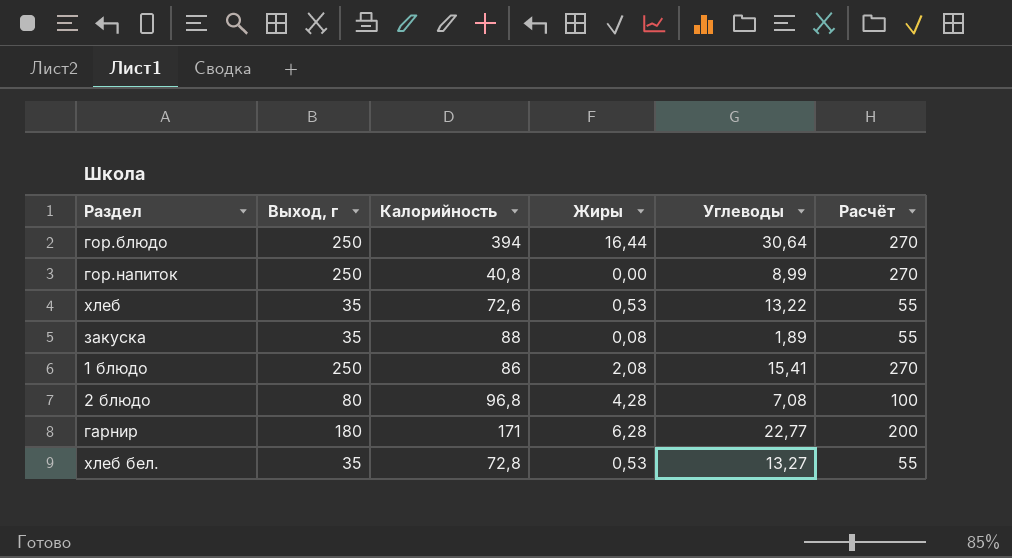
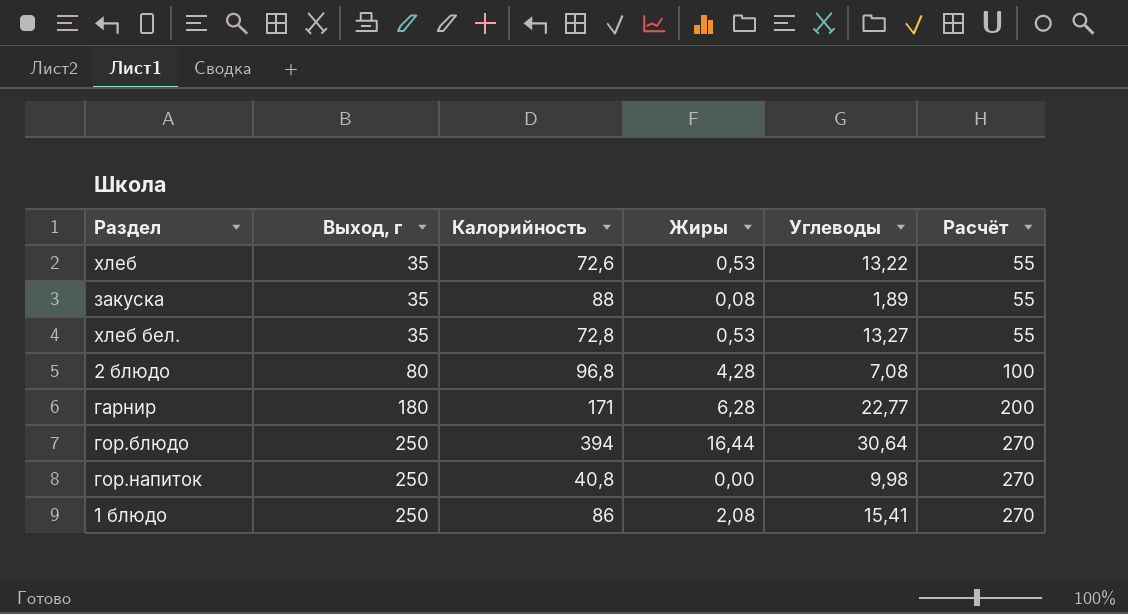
row order: none -> Выход, г ascending
гор.напиток | Углеводы: 8,99 -> 9,98

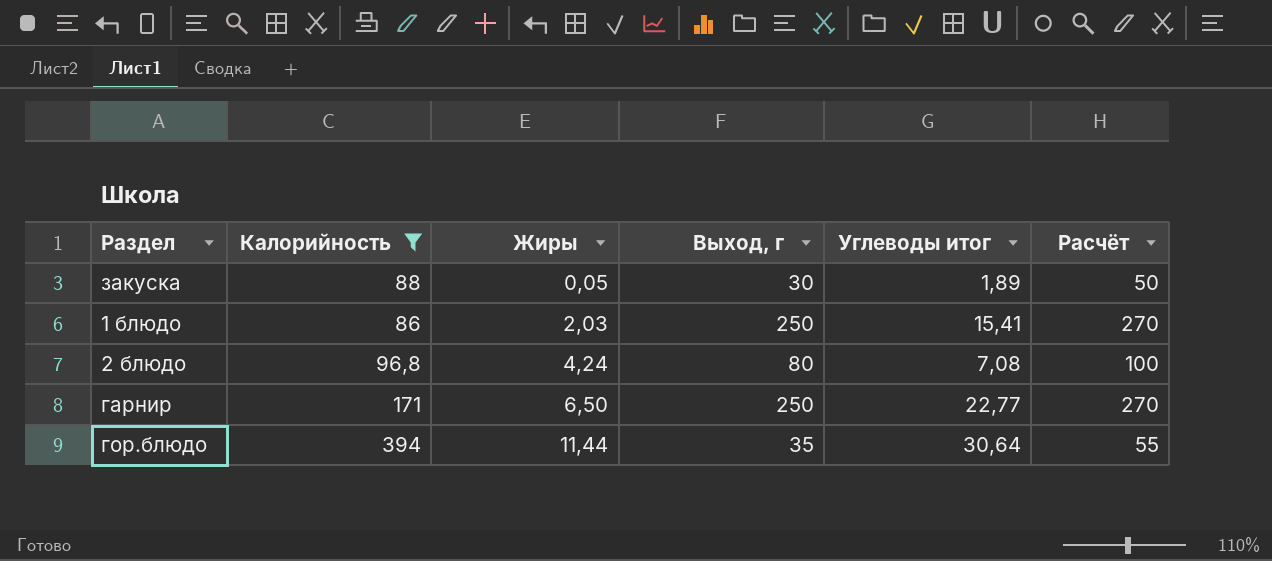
filter: none -> Калорийность >= 86
row order: Выход, г ascending -> Жиры ascending
column Выход, г | position: 2 -> 4
column name: Углеводы -> Углеводы итог
закуска | Жиры: 0,08 -> 0,05
закуска | Выход, г: 35 -> 30
закуска | Расчёт: 55 -> 50
1 блюдо | Жиры: 2,08 -> 2,03
2 блюдо | Жиры: 4,28 -> 4,24
гарнир | Жиры: 6,28 -> 6,50
гарнир | Выход, г: 180 -> 250
гарнир | Расчёт: 200 -> 270
гор.блюдо | Жиры: 16,44 -> 11,44
гор.блюдо | Выход, г: 250 -> 35
гор.блюдо | Расчёт: 270 -> 55

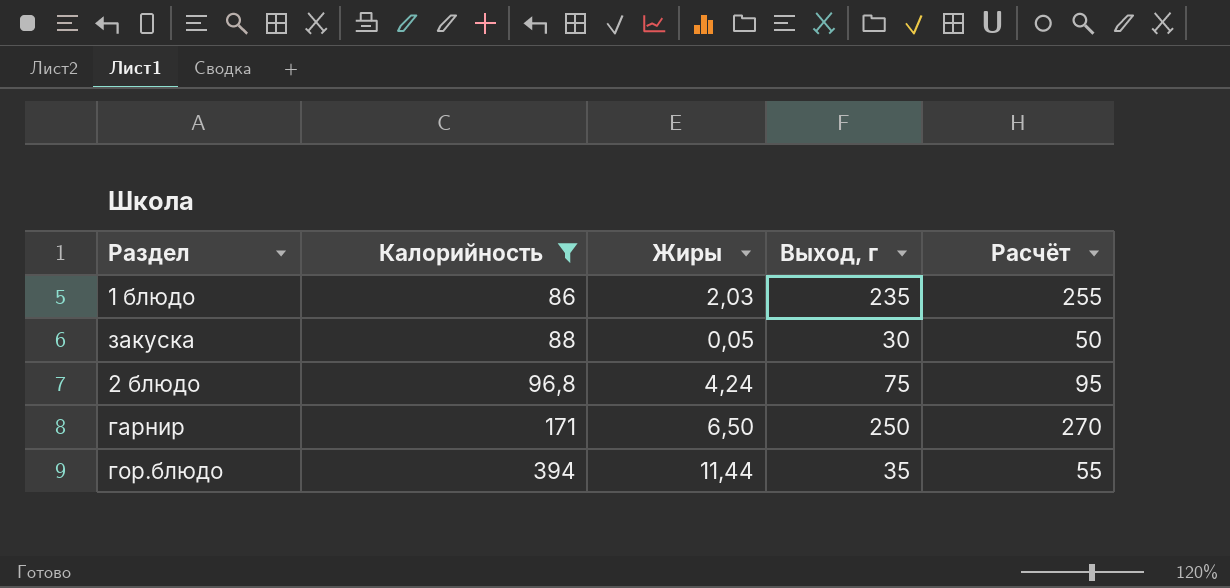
row order: Жиры ascending -> Калорийность ascending
column Углеводы итог | position: 5 -> none
1 блюдо | Выход, г: 250 -> 235
1 блюдо | Расчёт: 270 -> 255
2 блюдо | Выход, г: 80 -> 75
2 блюдо | Расчёт: 100 -> 95

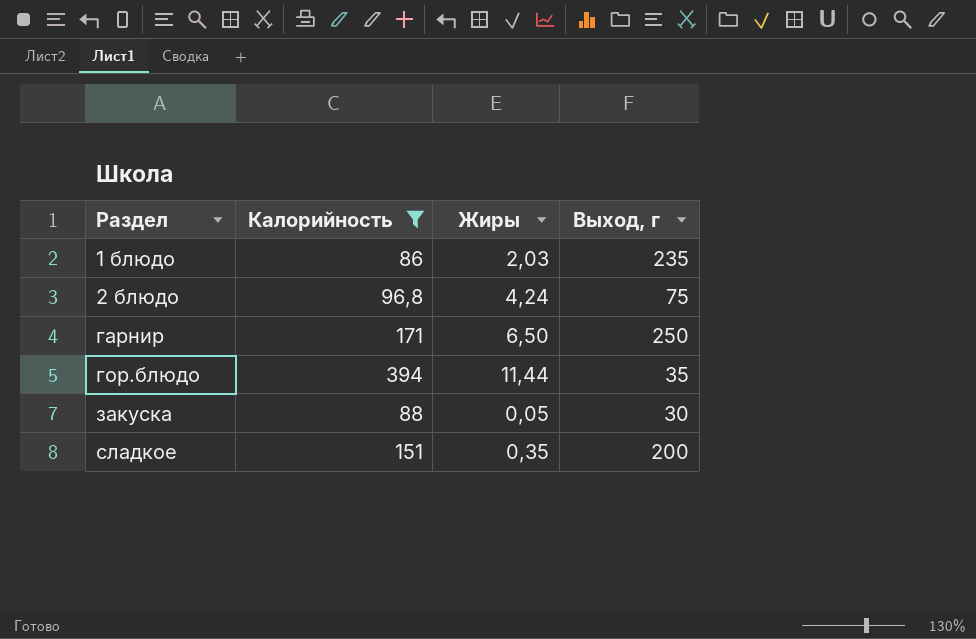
row order: Калорийность ascending -> Раздел ascending
column Расчёт | formula: [Выход, г] + 20 -> none
row сладкое: none -> 151 | 0,35 | 200

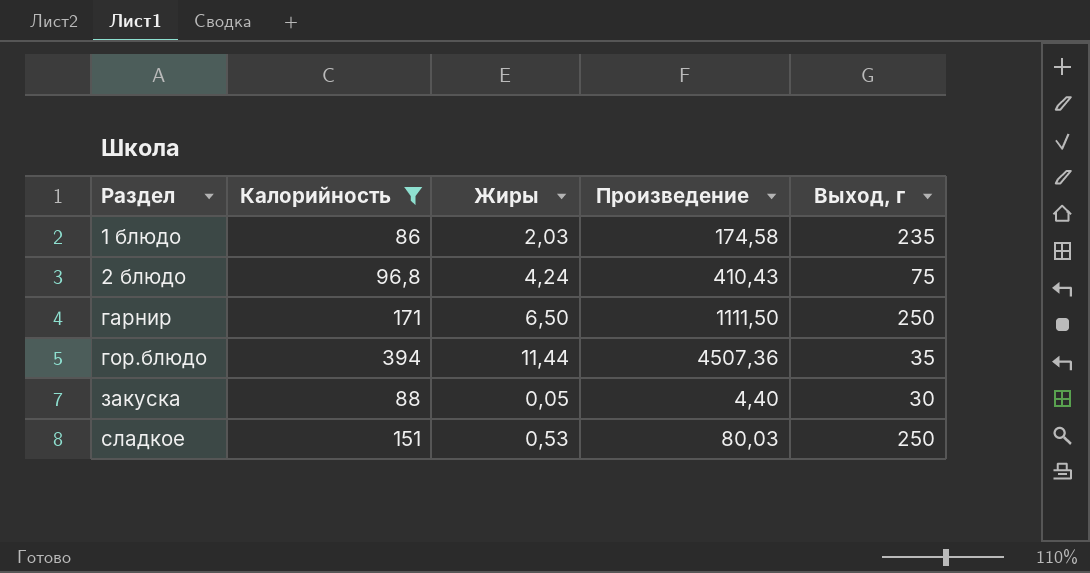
column Произведение | formula: none -> [Калорийность] * [Жиры]
сладкое | Жиры: 0,35 -> 0,53
сладкое | Выход, г: 200 -> 250

